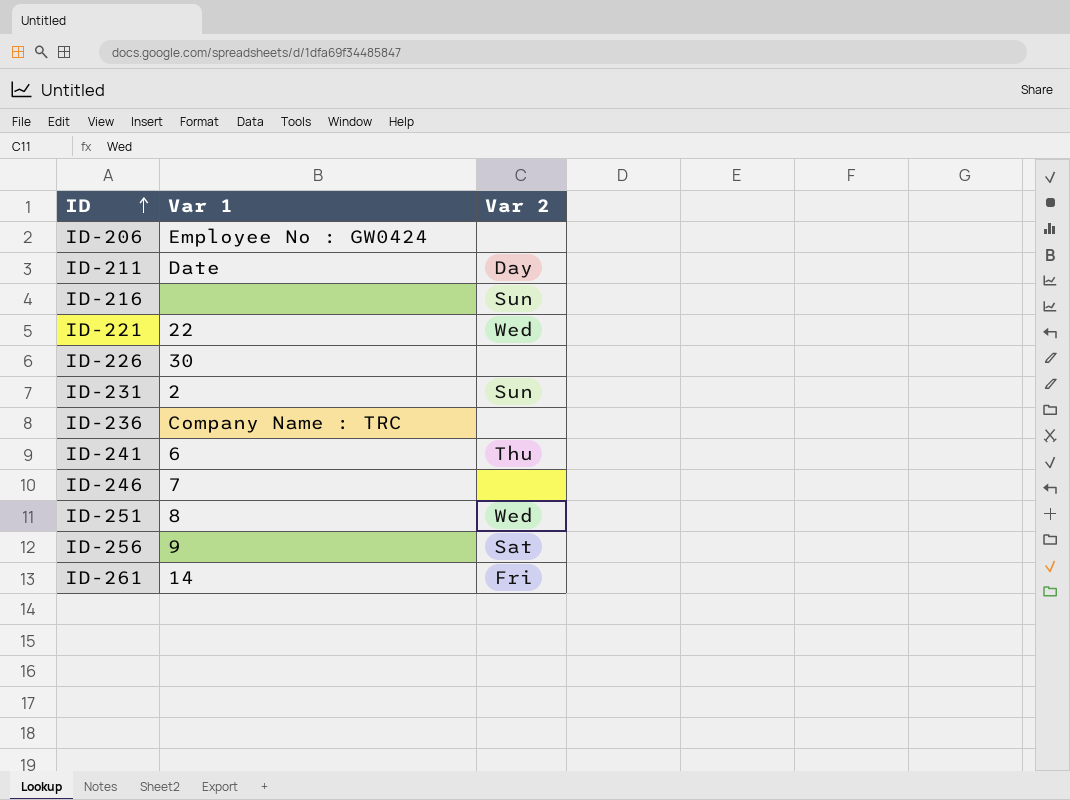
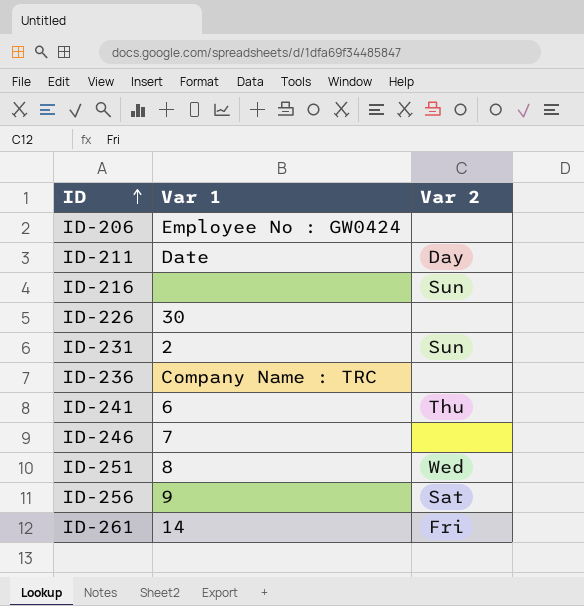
row ID-221: 22 | Wed -> none

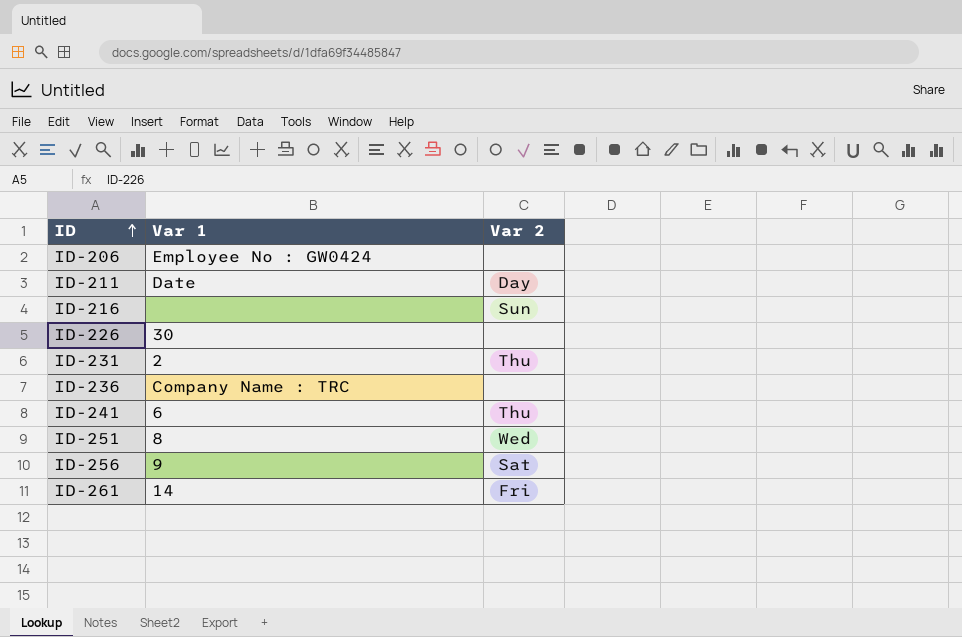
row ID-246: 7 | none -> none
ID-231 | Var 2: Sun -> Thu

